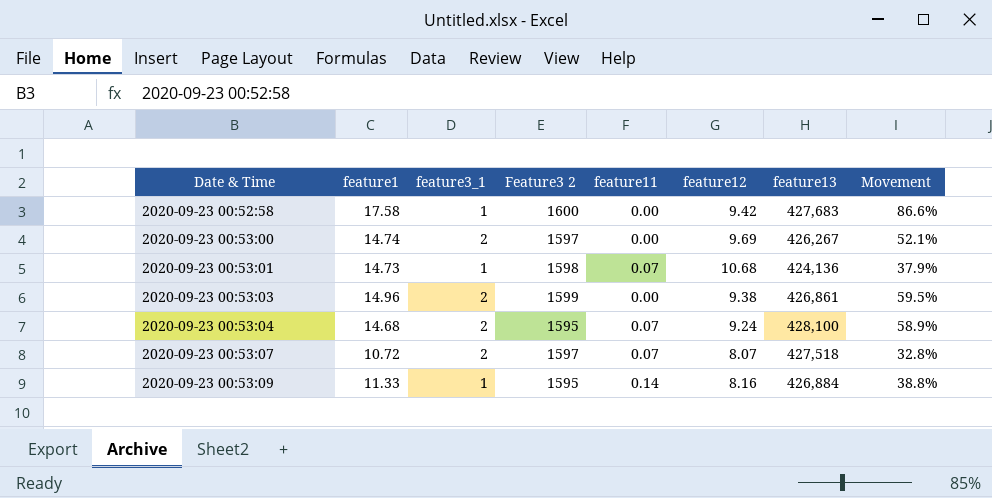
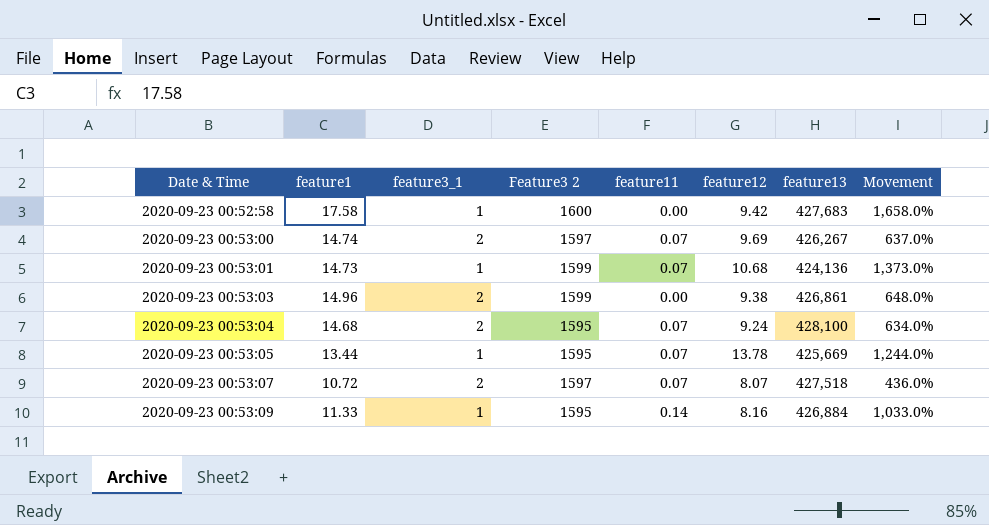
column Movement | formula: ([feature1] - [feature12]) / [feature12] -> ([feature1] - [feature3_1]) / [feature3_1]
2020-09-23 00:53:00 | feature11: 0.00 -> 0.07
2020-09-23 00:53:01 | Feature3 2: 1598 -> 1599
row 2020-09-23 00:53:05: none -> 13.44 | 1 | 1595 | 0.07 | 13.78 | 425,669 | 1,244.0%

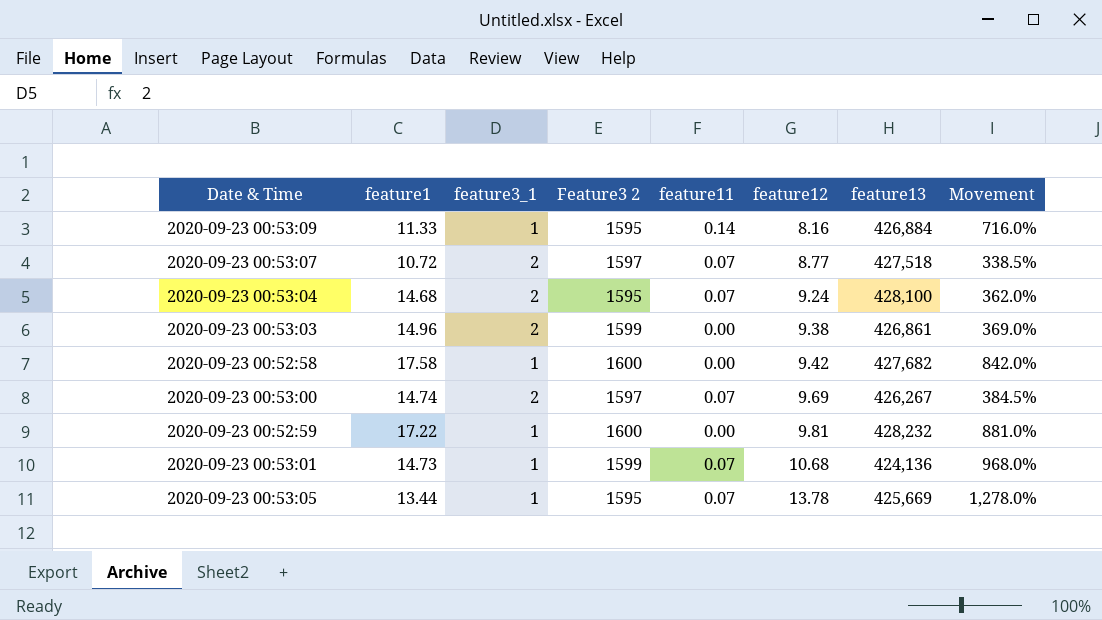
row order: Date & Time ascending -> feature12 ascending
column Movement | formula: ([feature1] - [feature3_1]) / [feature3_1] -> ([feature12] - [feature3_1]) / [feature3_1]
2020-09-23 00:53:07 | feature12: 8.07 -> 8.77
2020-09-23 00:52:58 | feature13: 427,683 -> 427,682
row 2020-09-23 00:52:59: none -> 17.22 | 1 | 1600 | 0.00 | 9.81 | 428,232 | 881.0%

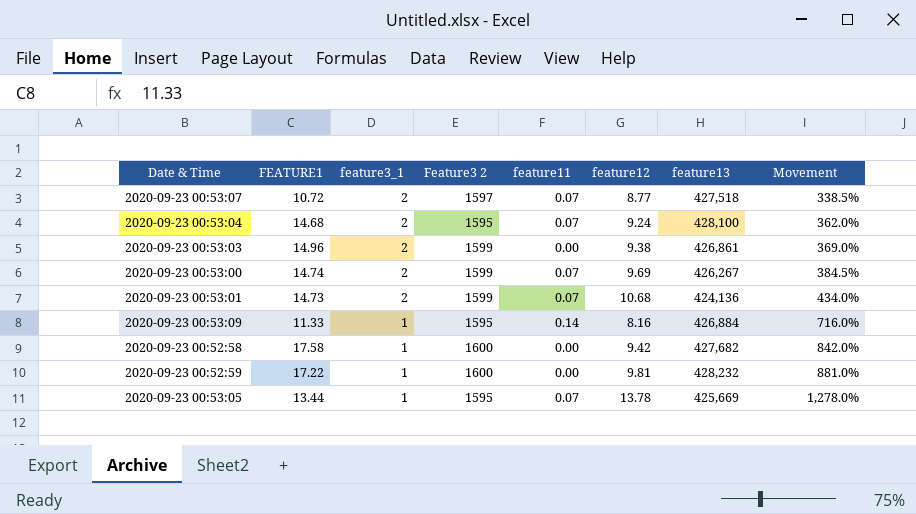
row order: feature12 ascending -> feature3_1 descending
column name: feature1 -> FEATURE1
2020-09-23 00:53:00 | Feature3 2: 1597 -> 1599
2020-09-23 00:53:01 | feature3_1: 1 -> 2
2020-09-23 00:53:01 | Movement: 968.0% -> 434.0%

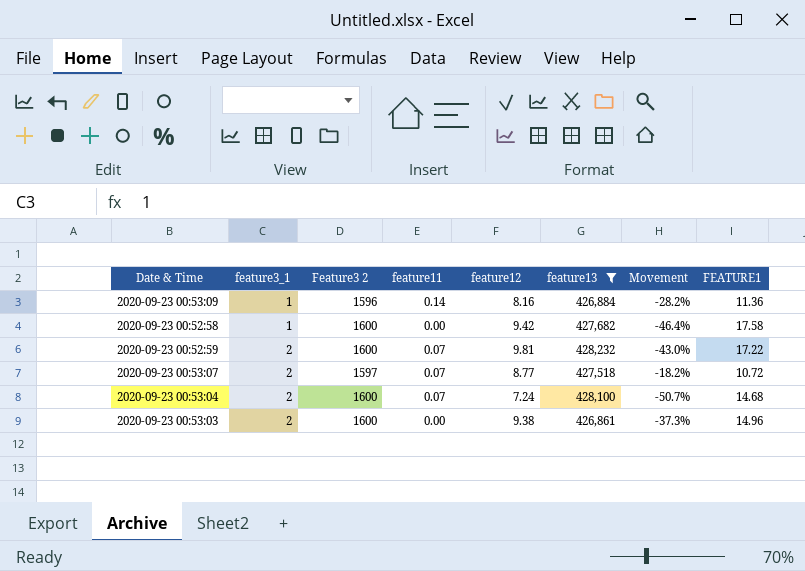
filter: none -> feature13 >= 426,861
row order: feature3_1 descending -> feature3_1 ascending
column Movement | formula: ([feature12] - [feature3_1]) / [feature3_1] -> ([feature12] - [FEATURE1]) / [FEATURE1]
column FEATURE1 | position: 2 -> 8
2020-09-23 00:53:09 | Feature3 2: 1595 -> 1596
2020-09-23 00:53:09 | FEATURE1: 11.33 -> 11.36
2020-09-23 00:52:59 | feature3_1: 1 -> 2
2020-09-23 00:52:59 | feature11: 0.00 -> 0.07
2020-09-23 00:53:04 | Feature3 2: 1595 -> 1600
2020-09-23 00:53:04 | feature12: 9.24 -> 7.24
2020-09-23 00:53:03 | Feature3 2: 1599 -> 1600

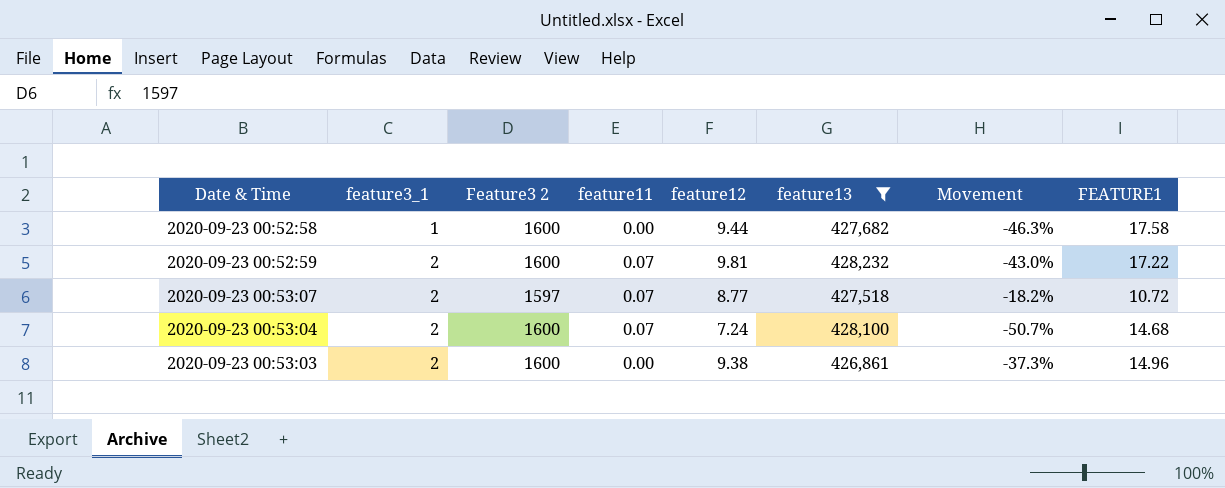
row 2020-09-23 00:53:09: 1 | 1596 | 0.14 | 8.16 | 426,884 | -28.2% | 11.36 -> none
2020-09-23 00:52:58 | feature12: 9.42 -> 9.44
2020-09-23 00:52:58 | Movement: -46.4% -> -46.3%

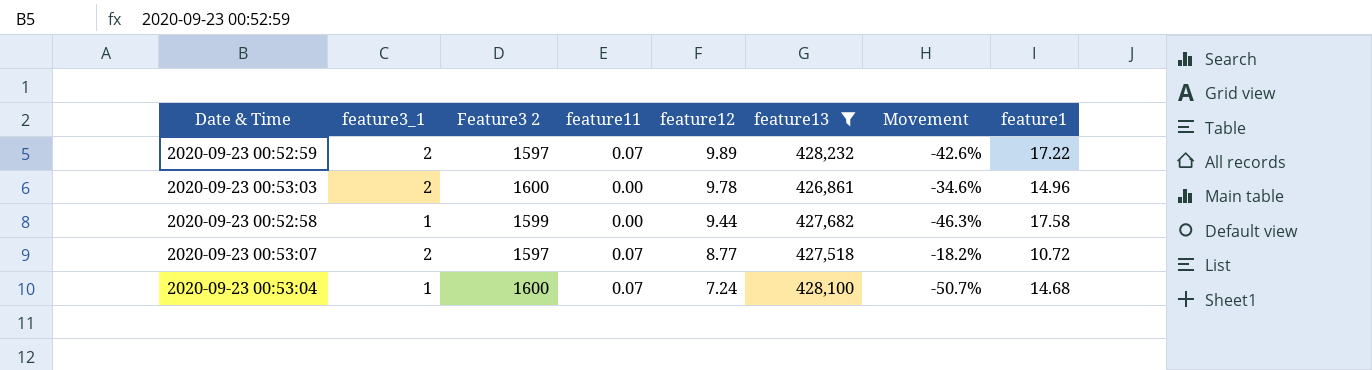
row order: feature3_1 ascending -> feature12 descending
column name: FEATURE1 -> feature1
2020-09-23 00:52:59 | Feature3 2: 1600 -> 1597
2020-09-23 00:52:59 | feature12: 9.81 -> 9.89
2020-09-23 00:52:59 | Movement: -43.0% -> -42.6%
2020-09-23 00:53:03 | feature12: 9.38 -> 9.78
2020-09-23 00:53:03 | Movement: -37.3% -> -34.6%
2020-09-23 00:52:58 | Feature3 2: 1600 -> 1599
2020-09-23 00:53:04 | feature3_1: 2 -> 1

